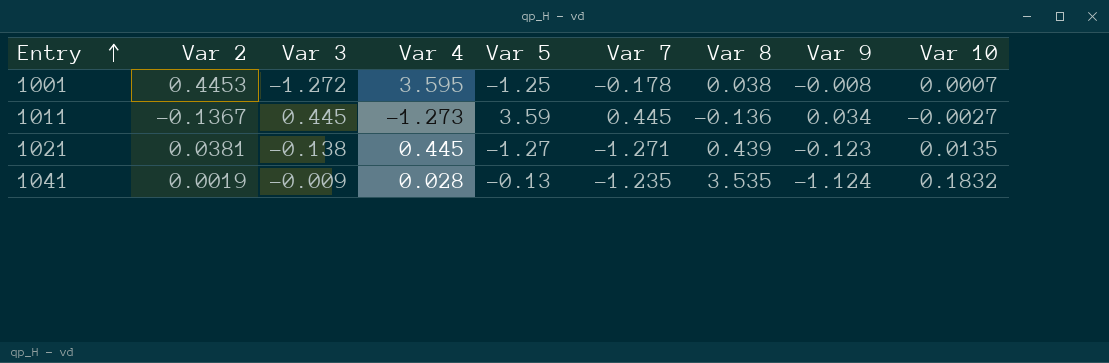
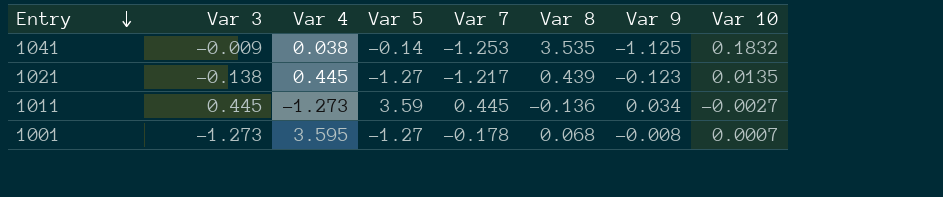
row order: Entry ascending -> Entry descending
column Var 2 | position: 2 -> none
1041 | Var 4: 0.028 -> 0.038
1041 | Var 5: -0.13 -> -0.14
1041 | Var 7: -1.235 -> -1.253
1041 | Var 9: -1.124 -> -1.125
1021 | Var 7: -1.271 -> -1.217
1001 | Var 3: -1.272 -> -1.273
1001 | Var 5: -1.25 -> -1.27
1001 | Var 8: 0.038 -> 0.068

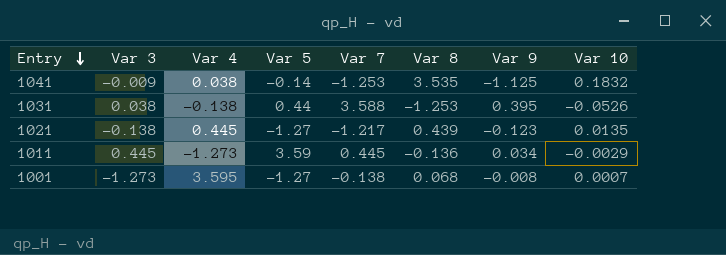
row 1031: none -> 0.038 | -0.138 | 0.44 | 3.588 | -1.253 | 0.395 | -0.0526
1011 | Var 10: -0.0027 -> -0.0029
1001 | Var 7: -0.178 -> -0.138

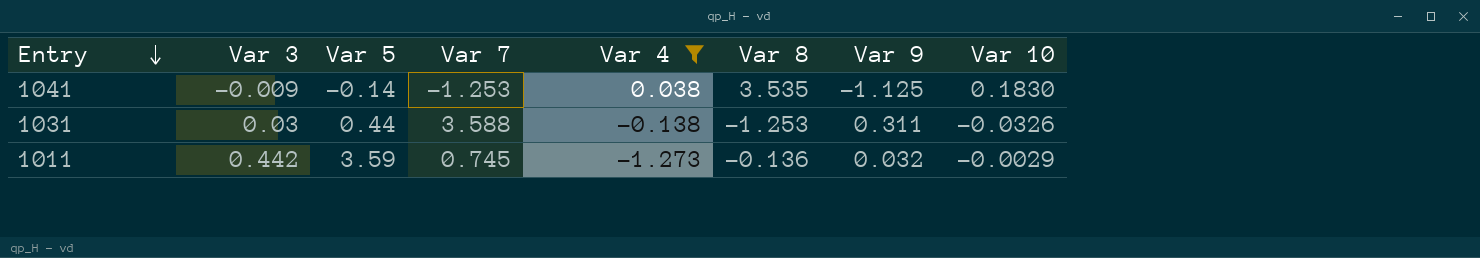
filter: none -> Var 4 <= 0.038
column Var 4 | position: 3 -> 5
1041 | Var 10: 0.1832 -> 0.1830
1031 | Var 3: 0.038 -> 0.03
1031 | Var 9: 0.395 -> 0.311
1031 | Var 10: -0.0526 -> -0.0326
1011 | Var 3: 0.445 -> 0.442
1011 | Var 7: 0.445 -> 0.745
1011 | Var 9: 0.034 -> 0.032

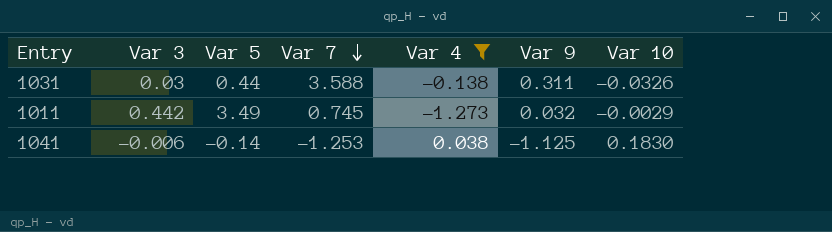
row order: Entry descending -> Var 7 descending
column Var 8 | position: 6 -> none
1011 | Var 5: 3.59 -> 3.49
1041 | Var 3: -0.009 -> -0.006

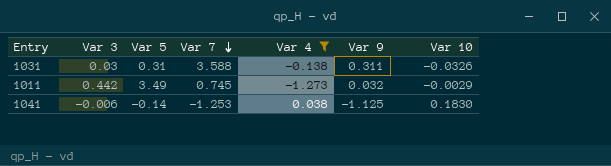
1031 | Var 5: 0.44 -> 0.31

